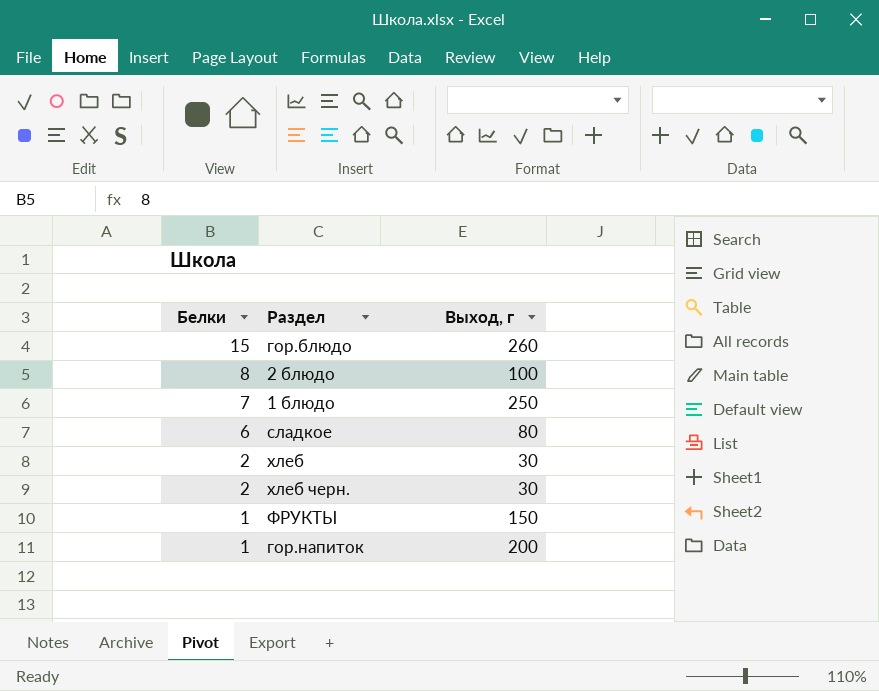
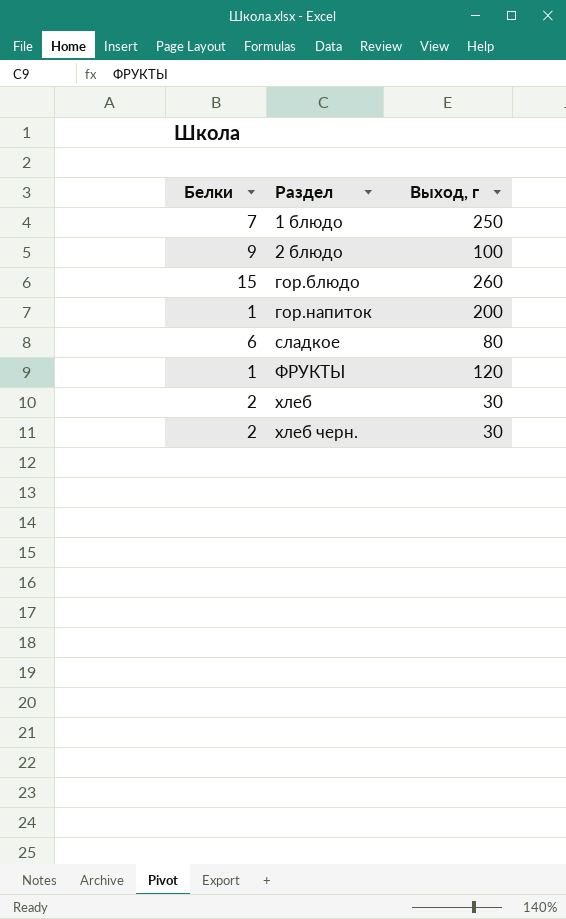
row order: Белки descending -> Раздел ascending
2 блюдо | Белки: 8 -> 9
ФРУКТЫ | Выход, г: 150 -> 120

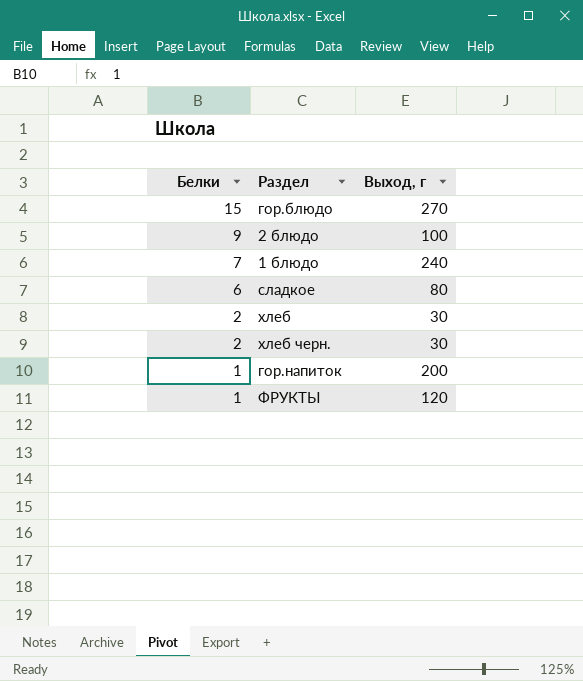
row order: Раздел ascending -> Белки descending
гор.блюдо | Выход, г: 260 -> 270
1 блюдо | Выход, г: 250 -> 240

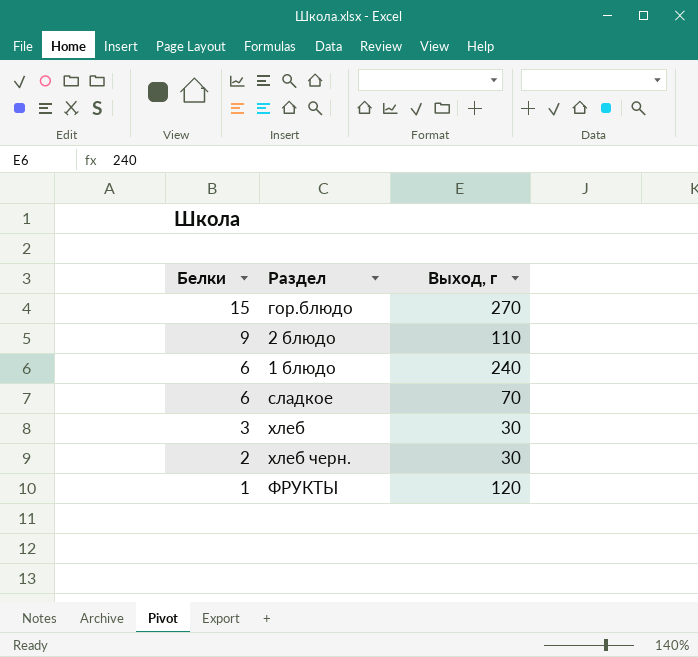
row гор.напиток: 1 | 200 -> none
2 блюдо | Выход, г: 100 -> 110
1 блюдо | Белки: 7 -> 6
сладкое | Выход, г: 80 -> 70
хлеб | Белки: 2 -> 3

